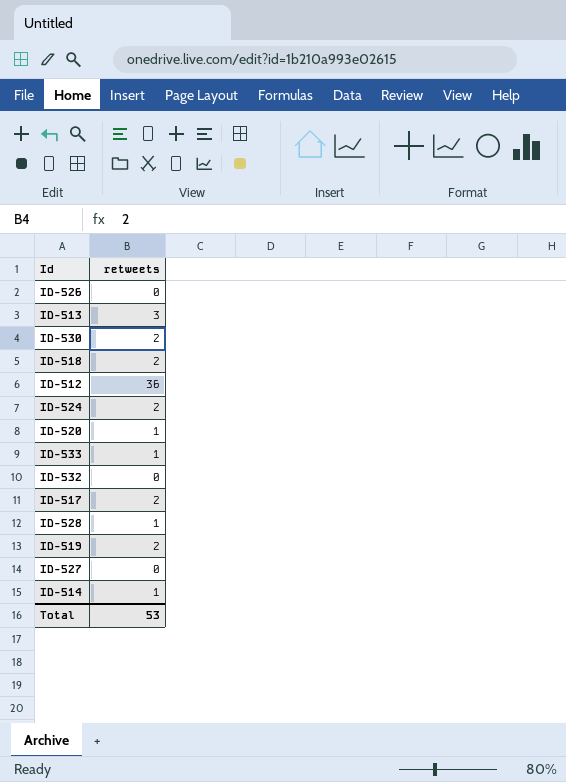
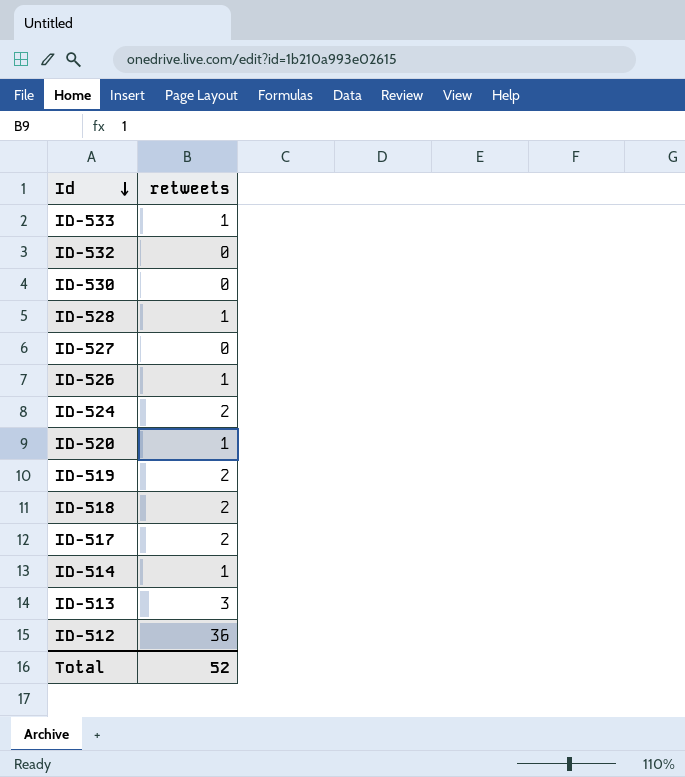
row order: none -> Id descending
ID-530 | retweets: 2 -> 0
ID-526 | retweets: 0 -> 1
Total | retweets: 53 -> 52

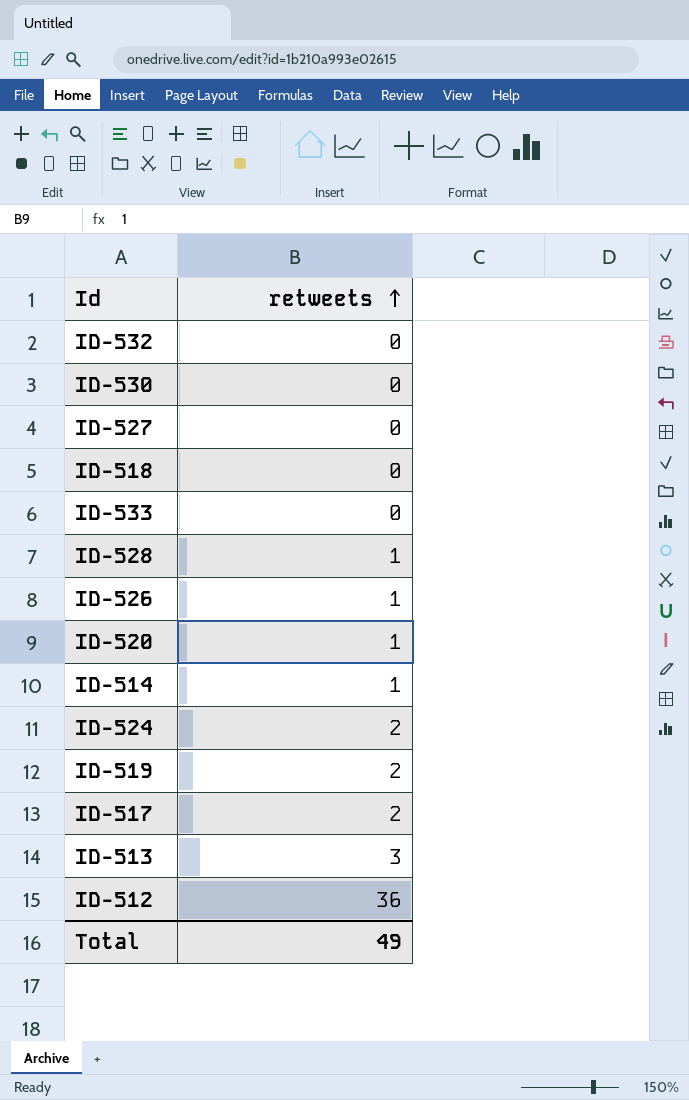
row order: Id descending -> retweets ascending
ID-518 | retweets: 2 -> 0
ID-533 | retweets: 1 -> 0
Total | retweets: 52 -> 49

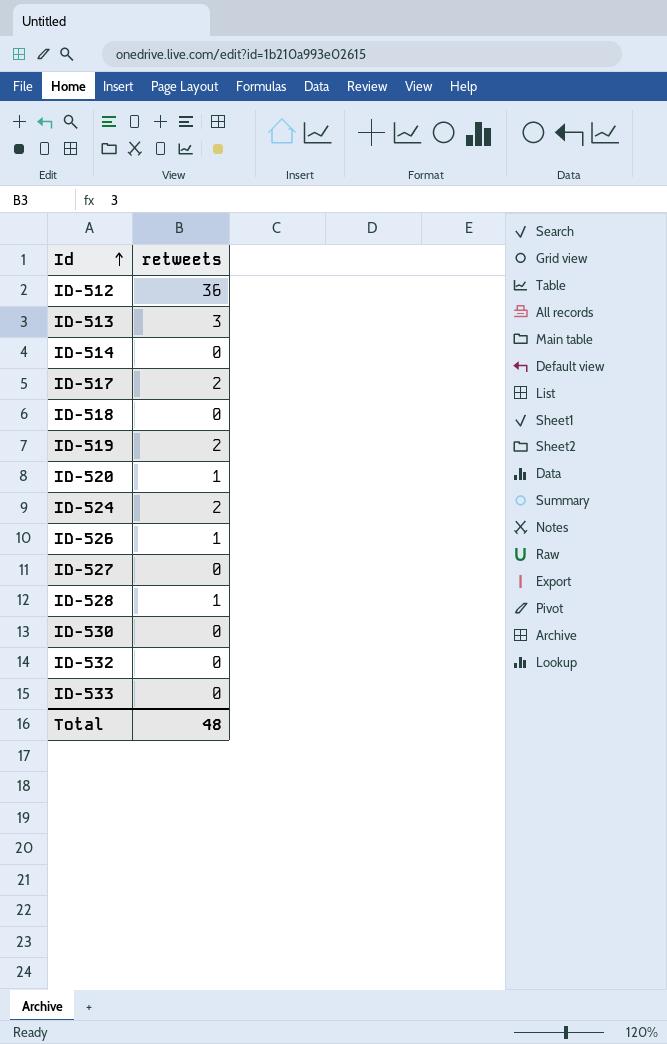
row order: retweets ascending -> Id ascending
ID-514 | retweets: 1 -> 0
Total | retweets: 49 -> 48

